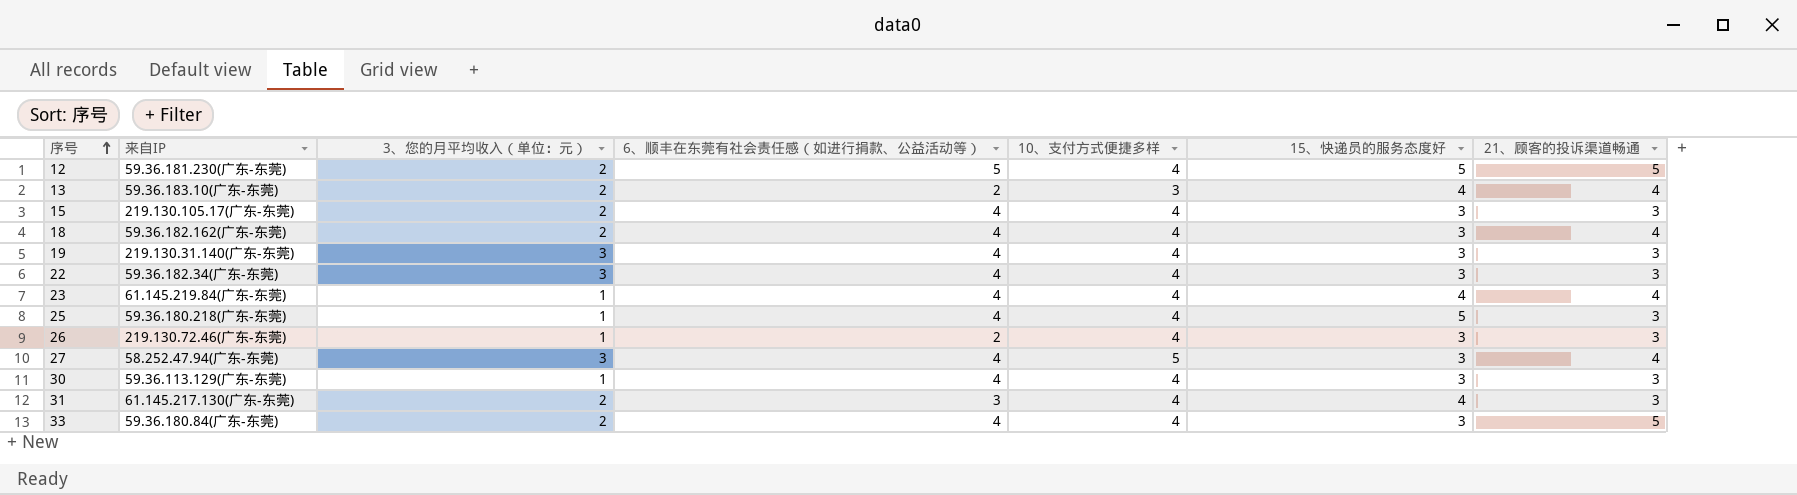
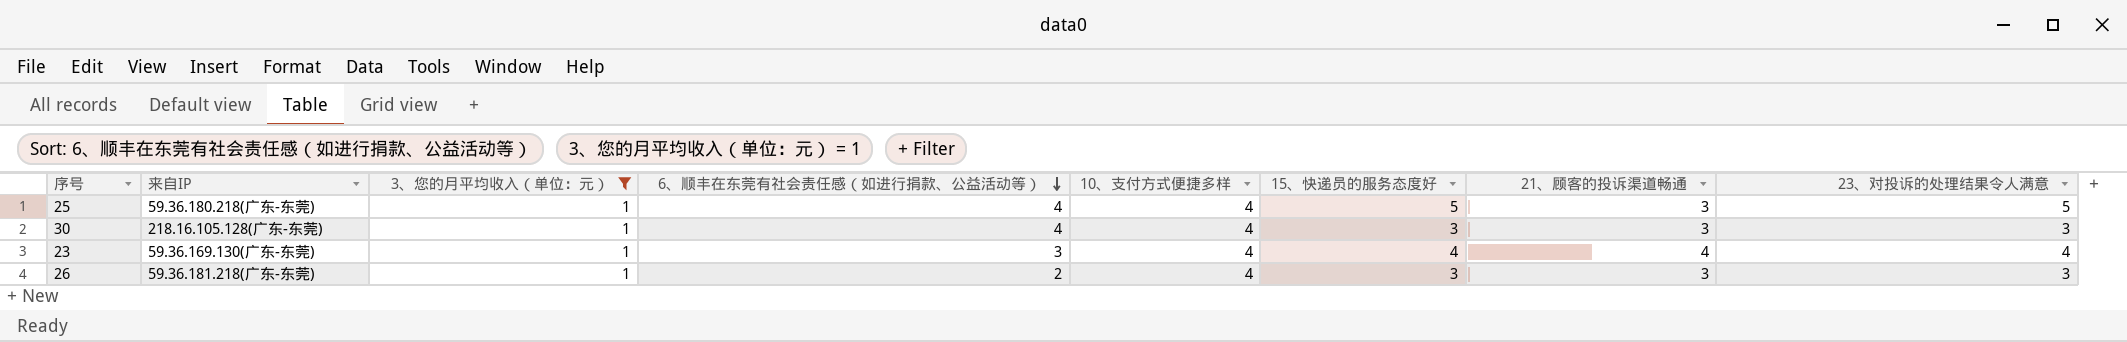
filter: none -> 3、您的月平均收入（单位：元） = 1
row order: 序号 ascending -> 6、顺丰在东莞有社会责任感（如进行捐款、公益活动等） descending
column 23、对投诉的处理结果令人满意 | position: none -> 8
30 | 来自IP: 59.36.113.129(广东-东莞) -> 218.16.105.128(广东-东莞)
23 | 来自IP: 61.145.219.84(广东-东莞) -> 59.36.169.130(广东-东莞)
23 | 6、顺丰在东莞有社会责任感（如进行捐款、公益活动等）: 4 -> 3
26 | 来自IP: 219.130.72.46(广东-东莞) -> 59.36.181.218(广东-东莞)

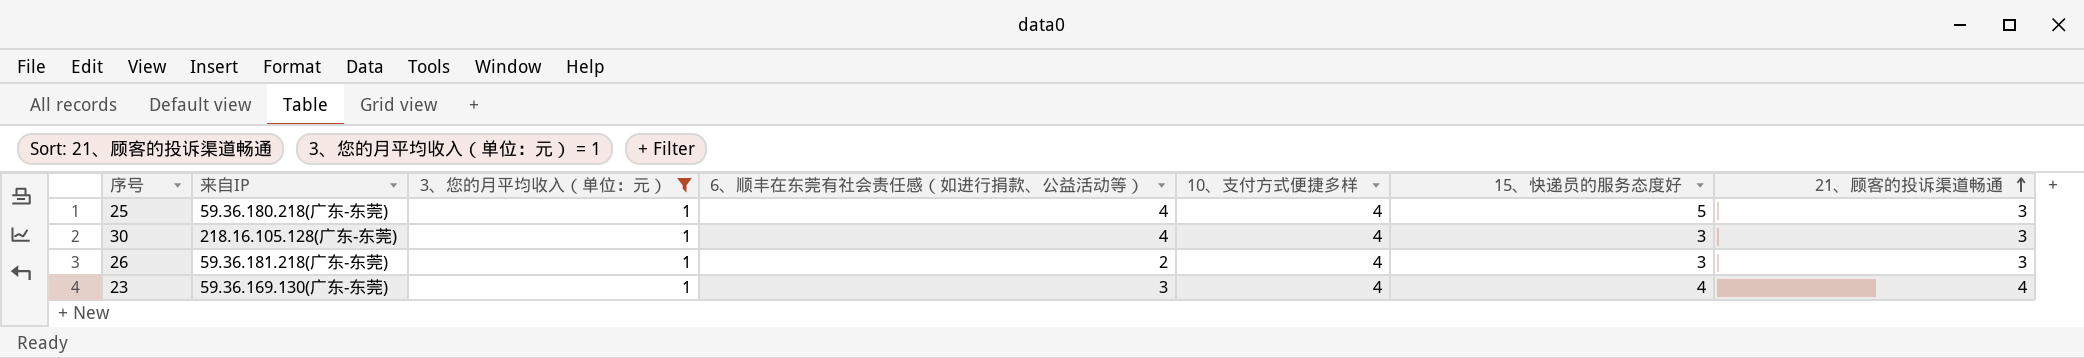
row order: 6、顺丰在东莞有社会责任感（如进行捐款、公益活动等） descending -> 21、顾客的投诉渠道畅通 ascending
column 23、对投诉的处理结果令人满意 | position: 8 -> none

